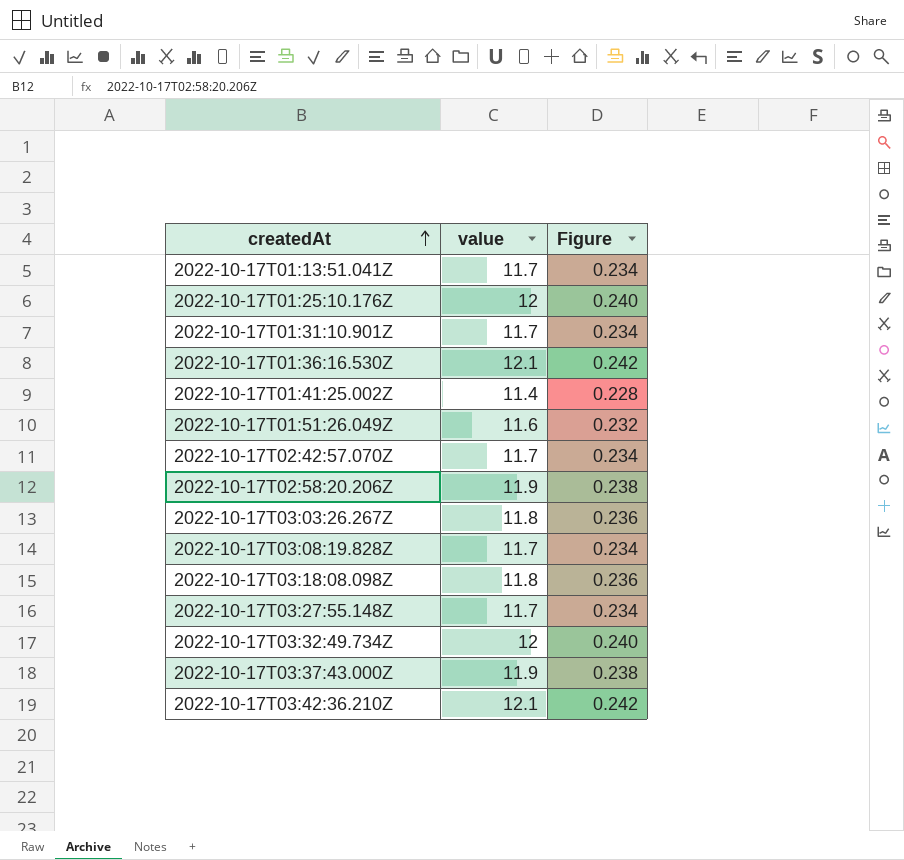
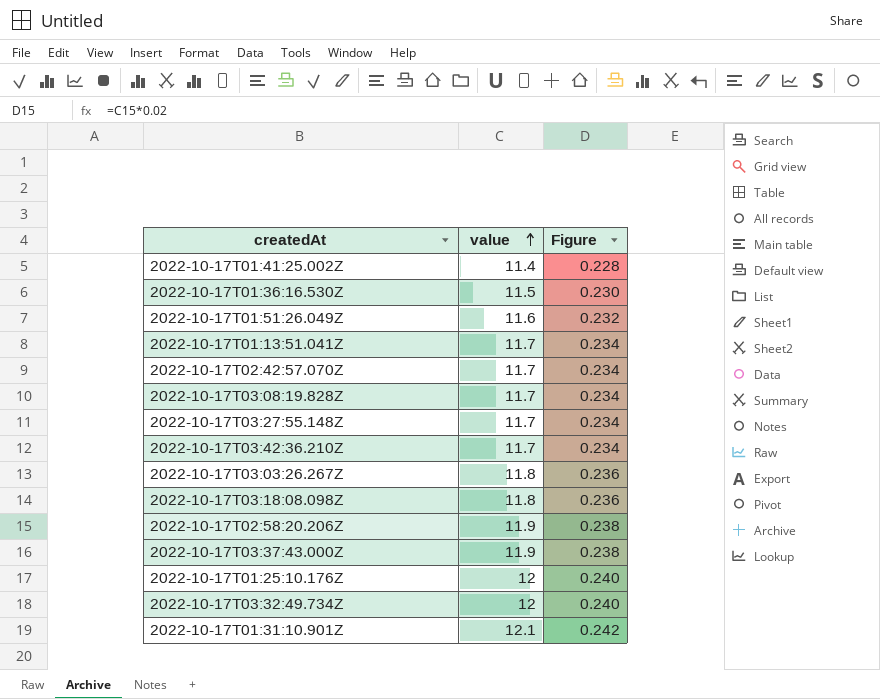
row order: createdAt ascending -> value ascending
2022-10-17T01:36:16.530Z | value: 12.1 -> 11.5
2022-10-17T01:36:16.530Z | Figure: 0.242 -> 0.230
2022-10-17T03:42:36.210Z | value: 12.1 -> 11.7
2022-10-17T03:42:36.210Z | Figure: 0.242 -> 0.234
2022-10-17T01:31:10.901Z | value: 11.7 -> 12.1
2022-10-17T01:31:10.901Z | Figure: 0.234 -> 0.242

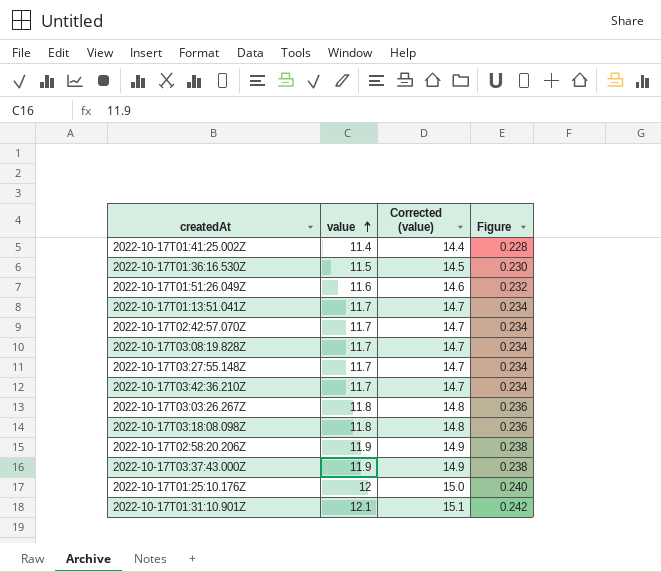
column Corrected (value) | formula: none -> [value] + 3
row 2022-10-17T03:32:49.734Z: 12 | 0.240 -> none

